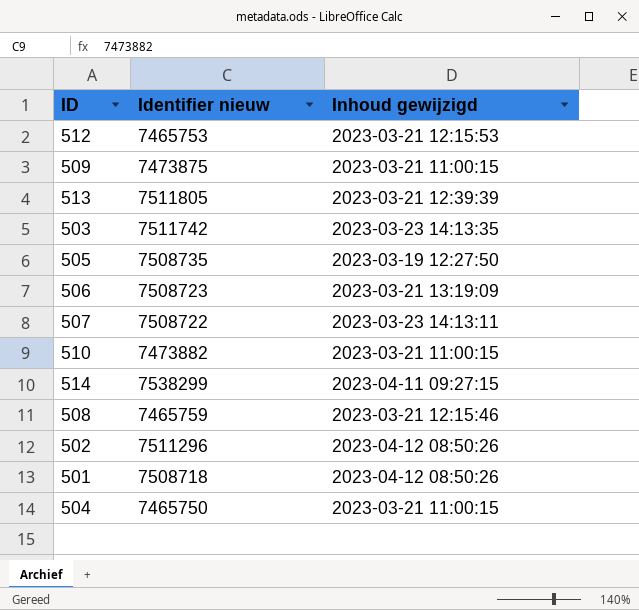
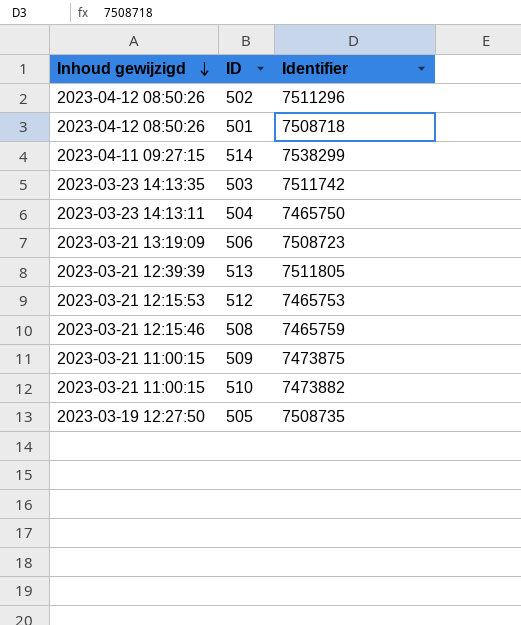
row order: none -> Inhoud gewijzigd descending
column Inhoud gewijzigd | position: 3 -> 1
column name: Identifier nieuw -> Identifier
row 507: 7508722 | 2023-03-23 14:13:11 -> none
504 | Inhoud gewijzigd: 2023-03-21 11:00:15 -> 2023-03-23 14:13:11

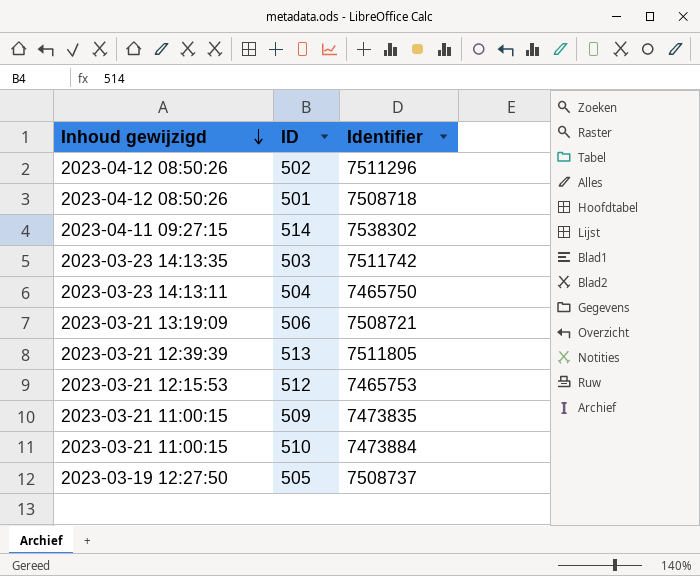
row 508: 2023-03-21 12:15:46 | 7465759 -> none
514 | Identifier: 7538299 -> 7538302
506 | Identifier: 7508723 -> 7508721
509 | Identifier: 7473875 -> 7473835
510 | Identifier: 7473882 -> 7473884
505 | Identifier: 7508735 -> 7508737

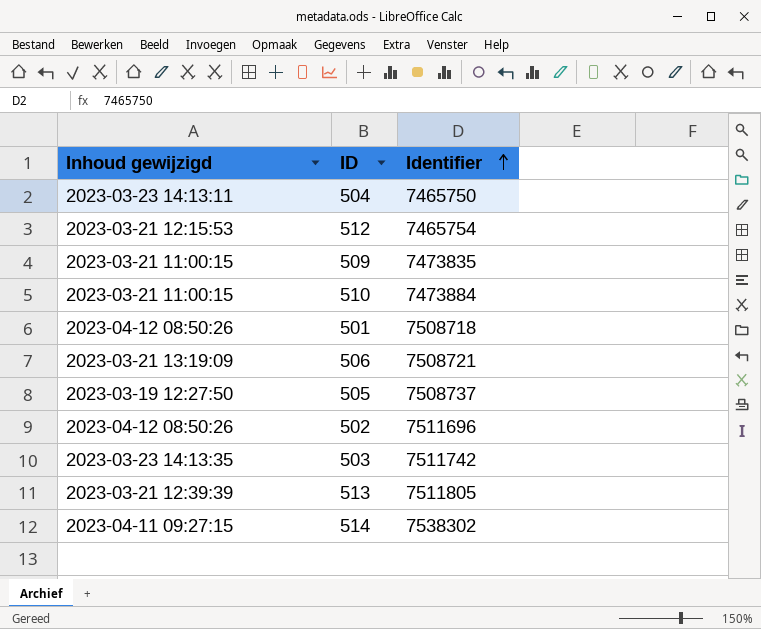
row order: Inhoud gewijzigd descending -> Identifier ascending
512 | Identifier: 7465753 -> 7465754
502 | Identifier: 7511296 -> 7511696

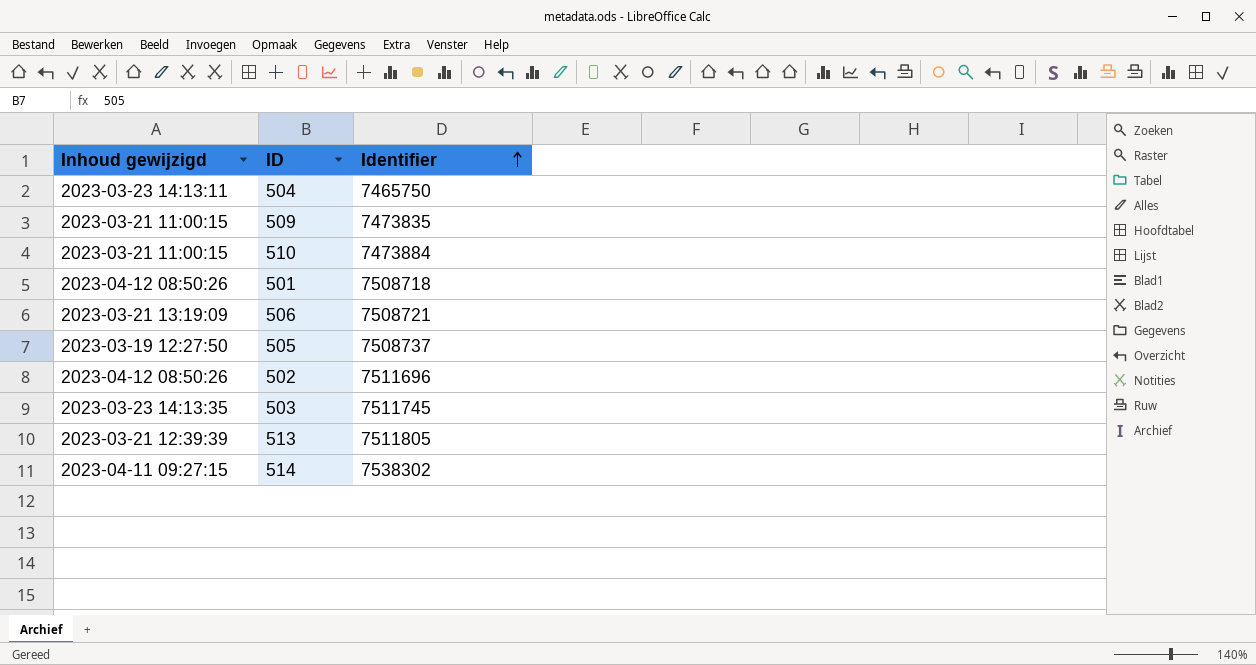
row 512: 2023-03-21 12:15:53 | 7465754 -> none
503 | Identifier: 7511742 -> 7511745

